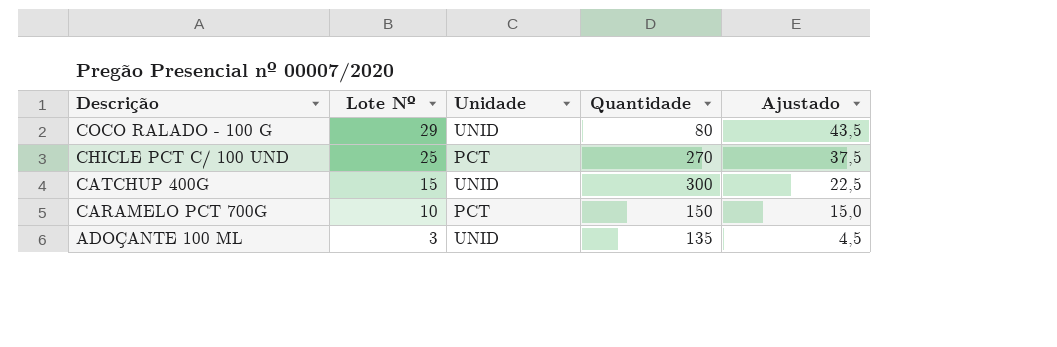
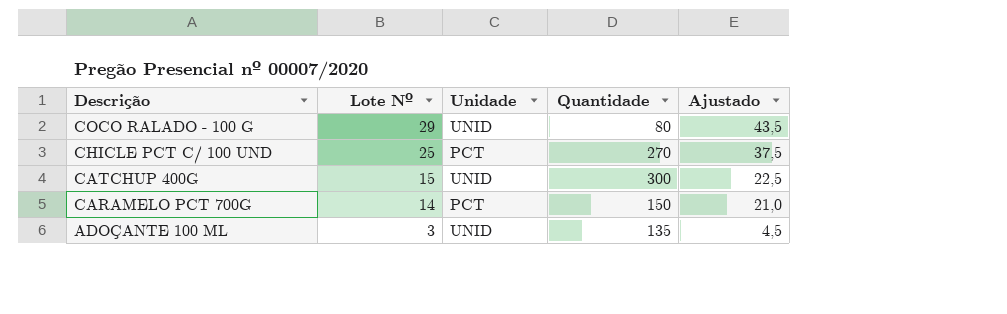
CARAMELO PCT 700G | Lote Nº: 10 -> 14
CARAMELO PCT 700G | Ajustado: 15,0 -> 21,0

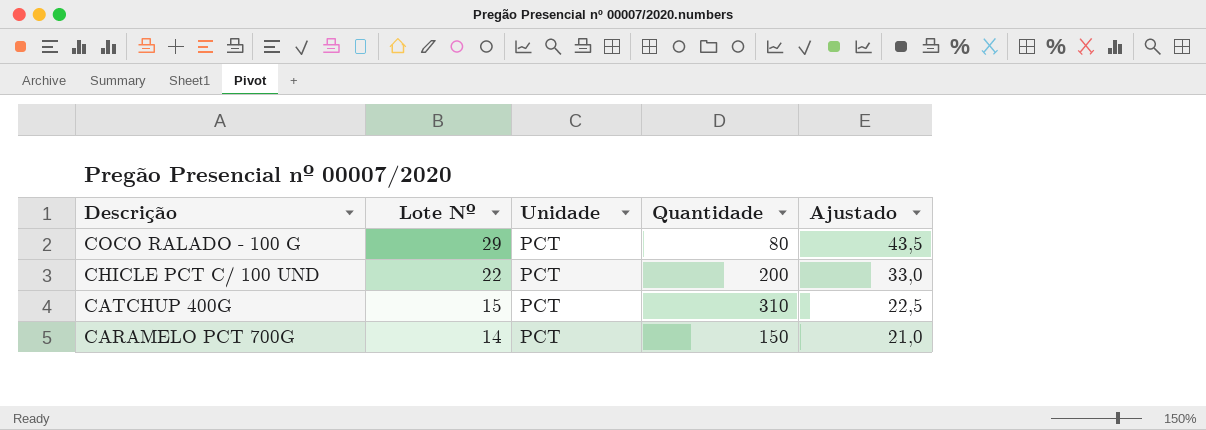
row ADOÇANTE 100 ML: 3 | UNID | 135 | 4,5 -> none
COCO RALADO - 100 G | Unidade: UNID -> PCT
CHICLE PCT C/ 100 UND | Lote Nº: 25 -> 22
CHICLE PCT C/ 100 UND | Quantidade: 270 -> 200
CHICLE PCT C/ 100 UND | Ajustado: 37,5 -> 33,0
CATCHUP 400G | Unidade: UNID -> PCT
CATCHUP 400G | Quantidade: 300 -> 310

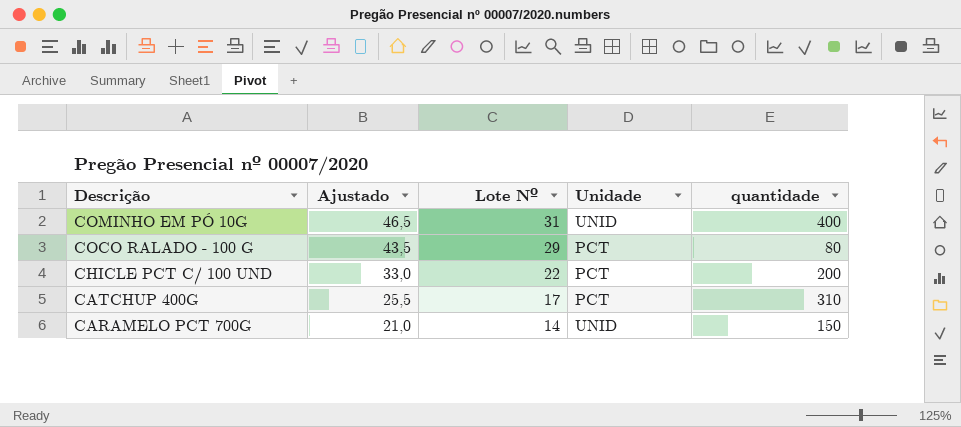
column Ajustado | position: 5 -> 2
column name: Quantidade -> quantidade
row COMINHO EM PÓ 10G: none -> 46,5 | 31 | UNID | 400
CATCHUP 400G | Ajustado: 22,5 -> 25,5
CATCHUP 400G | Lote Nº: 15 -> 17
CARAMELO PCT 700G | Unidade: PCT -> UNID

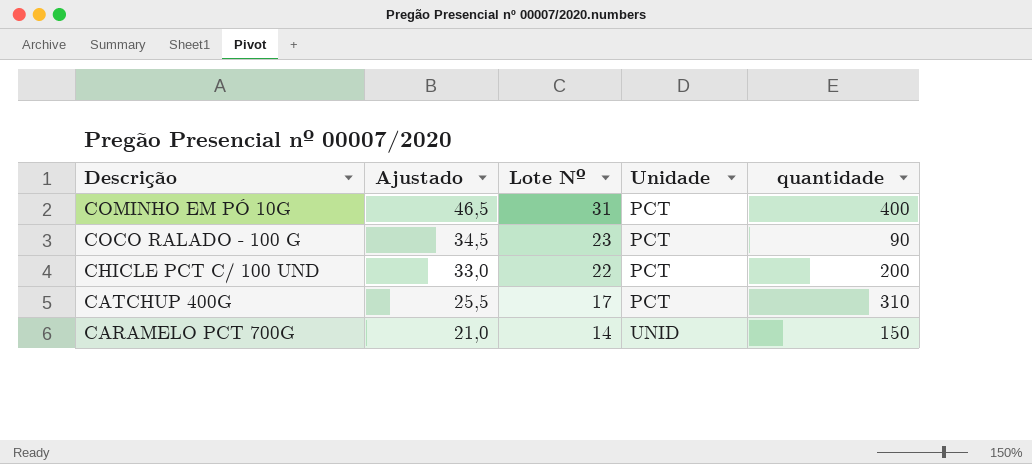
COMINHO EM PÓ 10G | Unidade: UNID -> PCT
COCO RALADO - 100 G | Ajustado: 43,5 -> 34,5
COCO RALADO - 100 G | Lote Nº: 29 -> 23
COCO RALADO - 100 G | quantidade: 80 -> 90

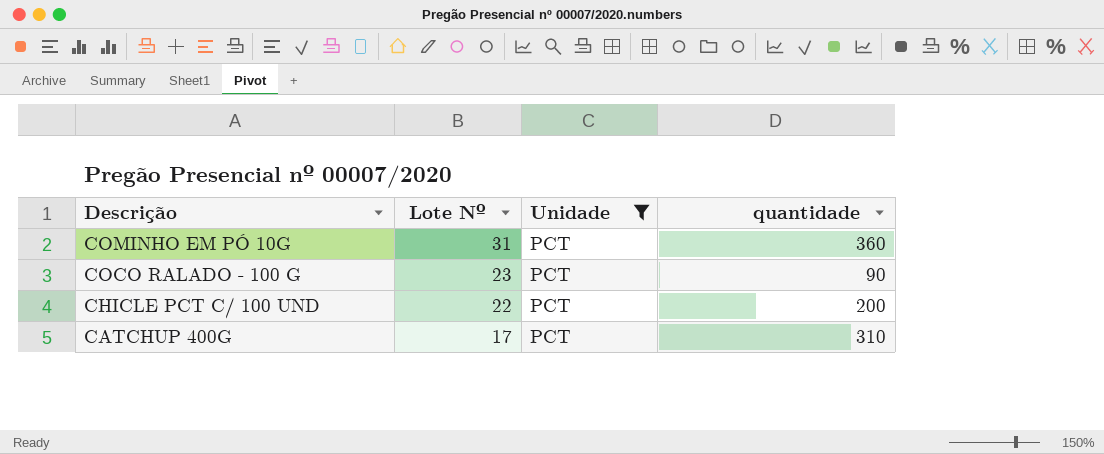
filter: none -> Unidade = PCT
column Ajustado | formula: [Lote Nº] * 1,5 -> none
COMINHO EM PÓ 10G | quantidade: 400 -> 360

